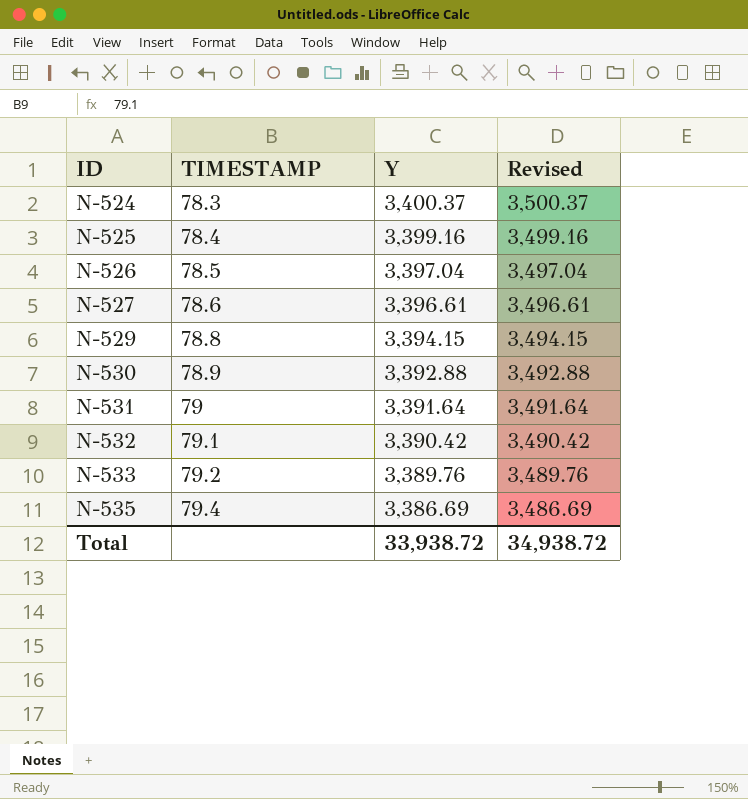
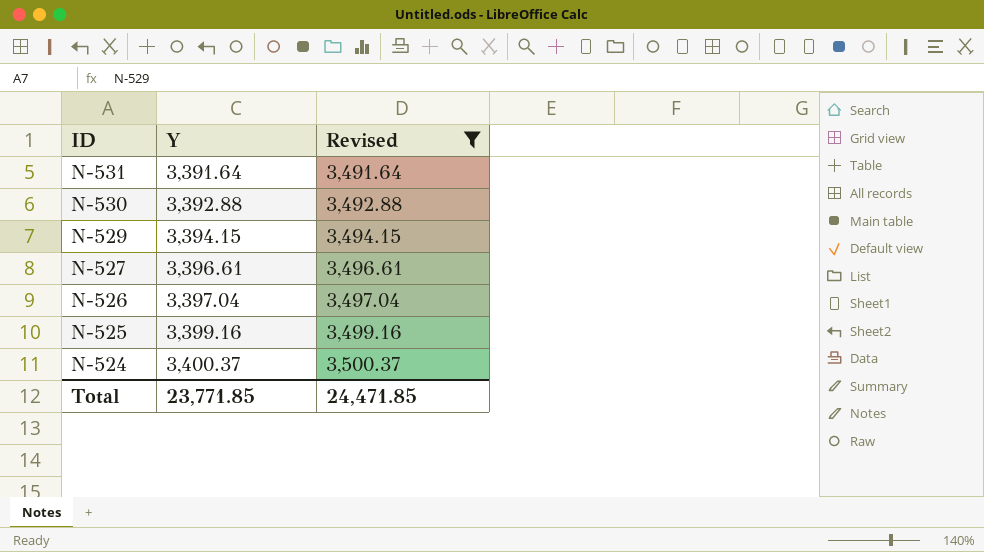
filter: none -> Revised >= 3,491.64
row order: ID ascending -> ID descending
column TIMESTAMP | position: 2 -> none
Total | Y: 33,938.72 -> 23,771.85
Total | Revised: 34,938.72 -> 24,471.85

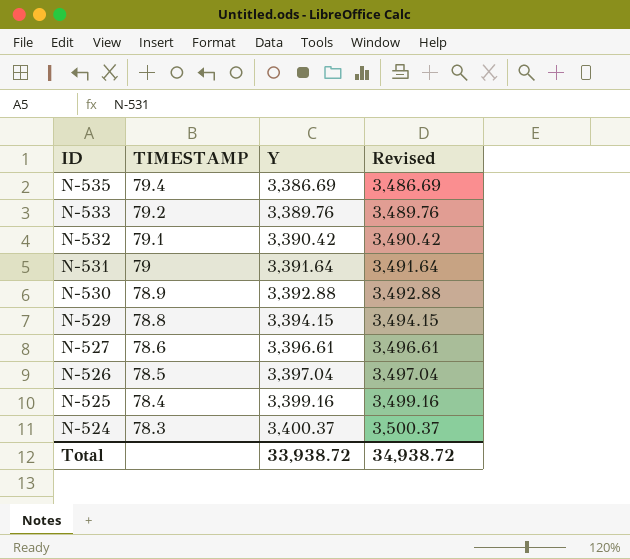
filter: Revised >= 3,491.64 -> none
column TIMESTAMP | position: none -> 2
Total | Y: 23,771.85 -> 33,938.72
Total | Revised: 24,471.85 -> 34,938.72

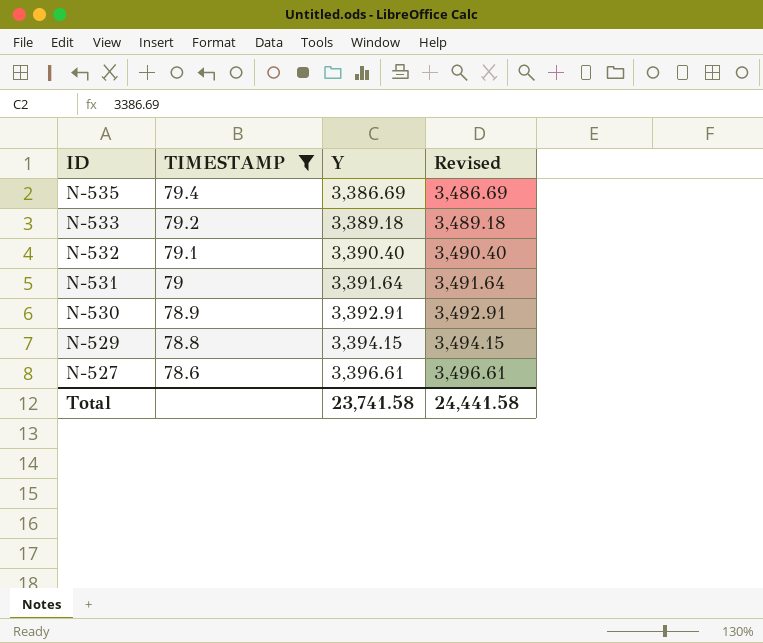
filter: none -> TIMESTAMP >= 78.6
N-533 | Y: 3,389.76 -> 3,389.18
N-533 | Revised: 3,489.76 -> 3,489.18
N-532 | Y: 3,390.42 -> 3,390.40
N-532 | Revised: 3,490.42 -> 3,490.40
N-530 | Y: 3,392.88 -> 3,392.91
N-530 | Revised: 3,492.88 -> 3,492.91
Total | Y: 33,938.72 -> 23,741.58
Total | Revised: 34,938.72 -> 24,441.58

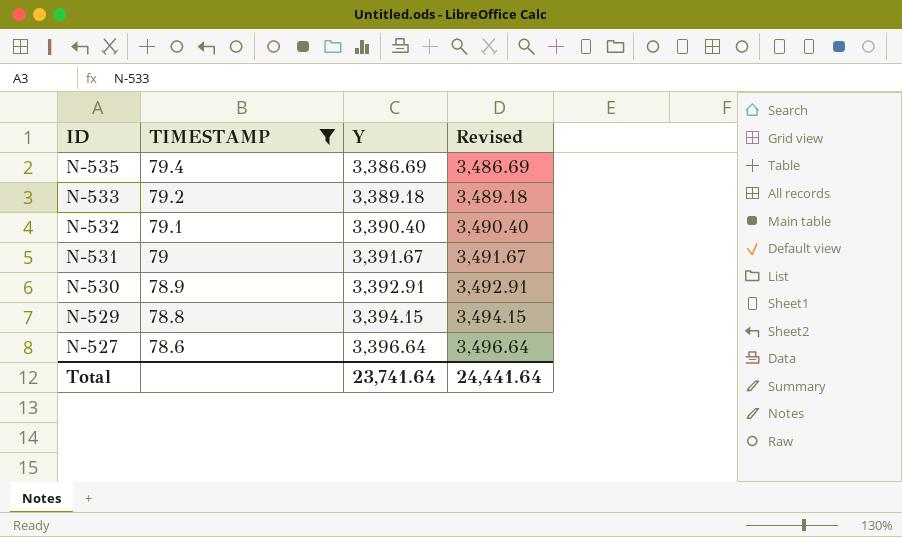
N-531 | Y: 3,391.64 -> 3,391.67
N-531 | Revised: 3,491.64 -> 3,491.67
N-527 | Y: 3,396.61 -> 3,396.64
N-527 | Revised: 3,496.61 -> 3,496.64
Total | Y: 23,741.58 -> 23,741.64
Total | Revised: 24,441.58 -> 24,441.64

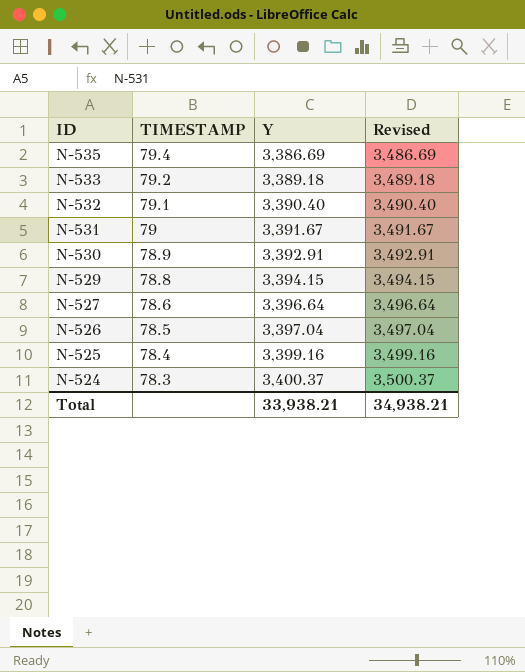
filter: TIMESTAMP >= 78.6 -> none
Total | Y: 23,741.64 -> 33,938.21
Total | Revised: 24,441.64 -> 34,938.21

